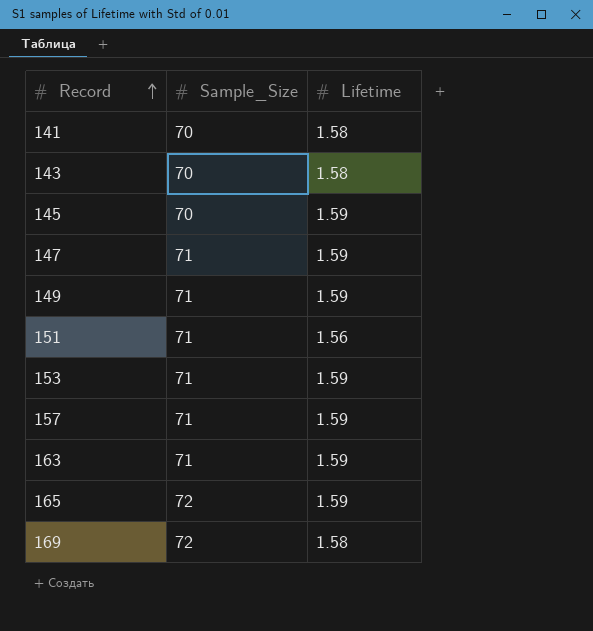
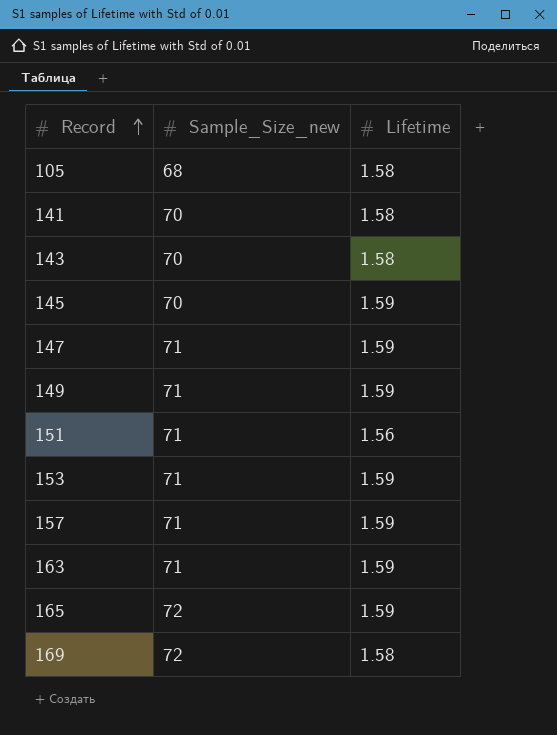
column name: Sample_Size -> Sample_Size_new
row 105: none -> 68 | 1.58

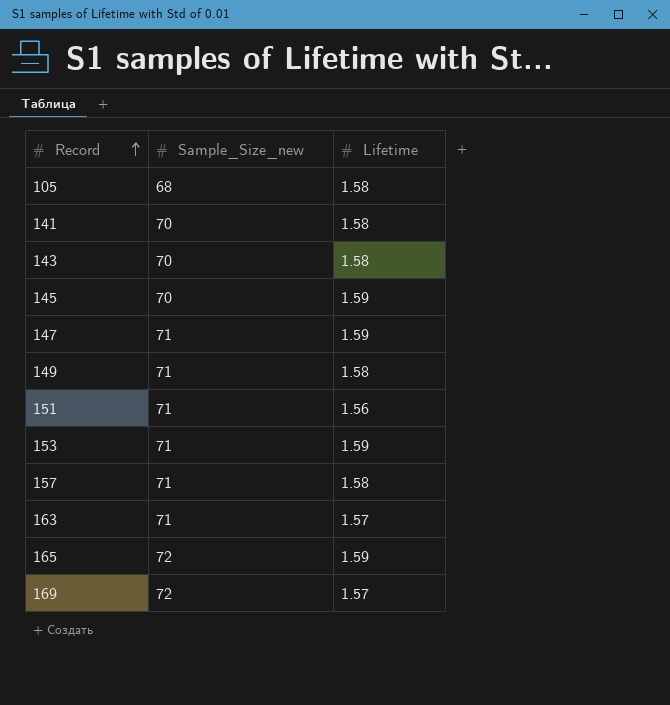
149 | Lifetime: 1.59 -> 1.58
157 | Lifetime: 1.59 -> 1.58
163 | Lifetime: 1.59 -> 1.57
169 | Lifetime: 1.58 -> 1.57

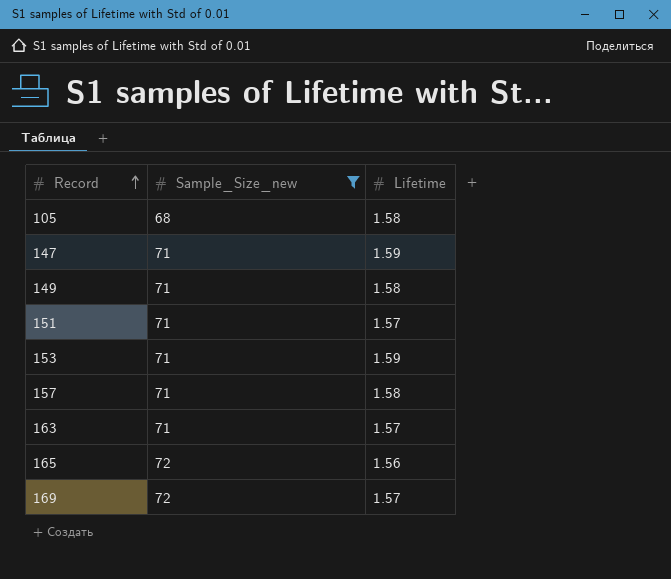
filter: none -> Sample_Size_new != 70
151 | Lifetime: 1.56 -> 1.57
165 | Lifetime: 1.59 -> 1.56

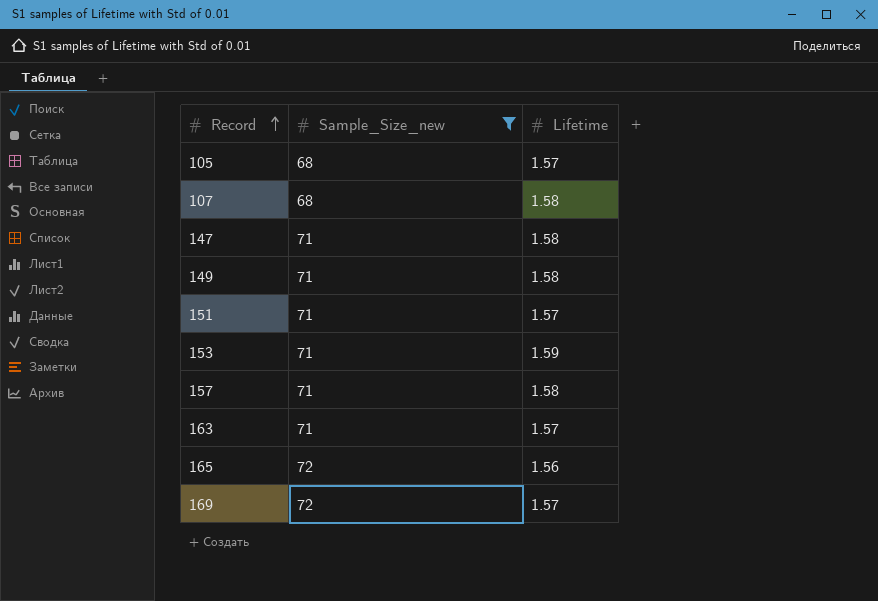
105 | Lifetime: 1.58 -> 1.57
row 107: none -> 68 | 1.58
147 | Lifetime: 1.59 -> 1.58

